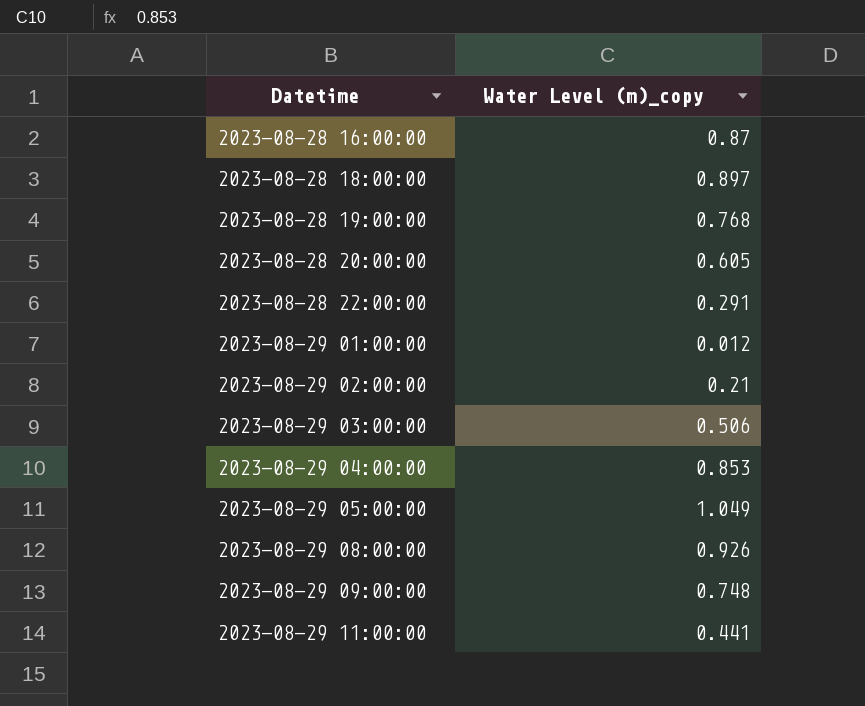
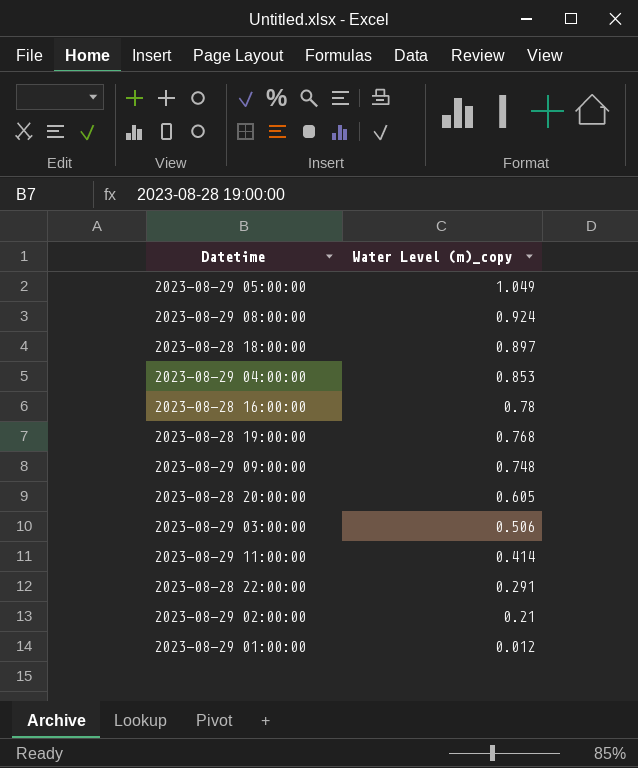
row order: Datetime ascending -> Water Level (m)_copy descending
2023-08-29 08:00:00 | Water Level (m)_copy: 0.926 -> 0.924
2023-08-28 16:00:00 | Water Level (m)_copy: 0.87 -> 0.78
2023-08-29 11:00:00 | Water Level (m)_copy: 0.441 -> 0.414

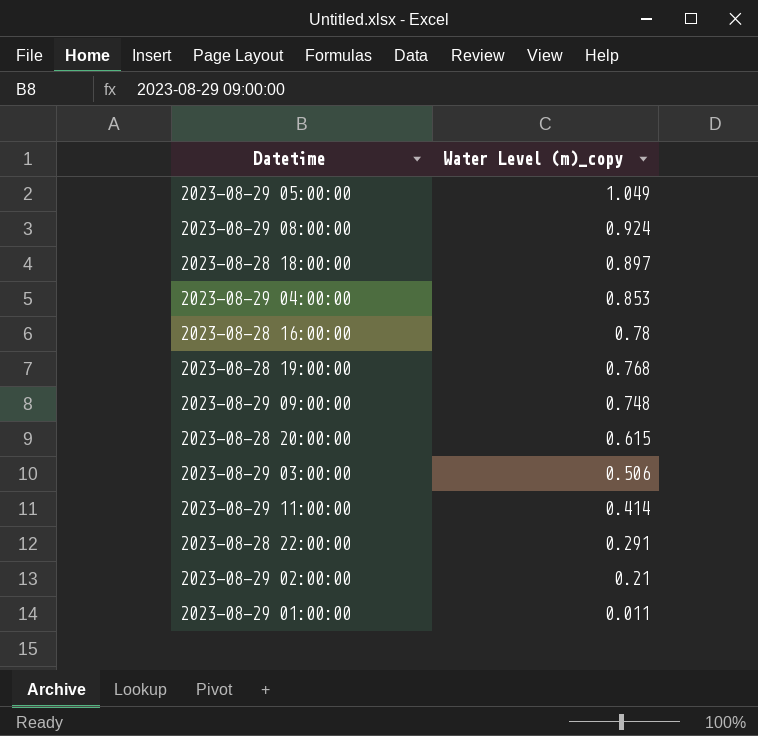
2023-08-28 20:00:00 | Water Level (m)_copy: 0.605 -> 0.615
2023-08-29 01:00:00 | Water Level (m)_copy: 0.012 -> 0.011

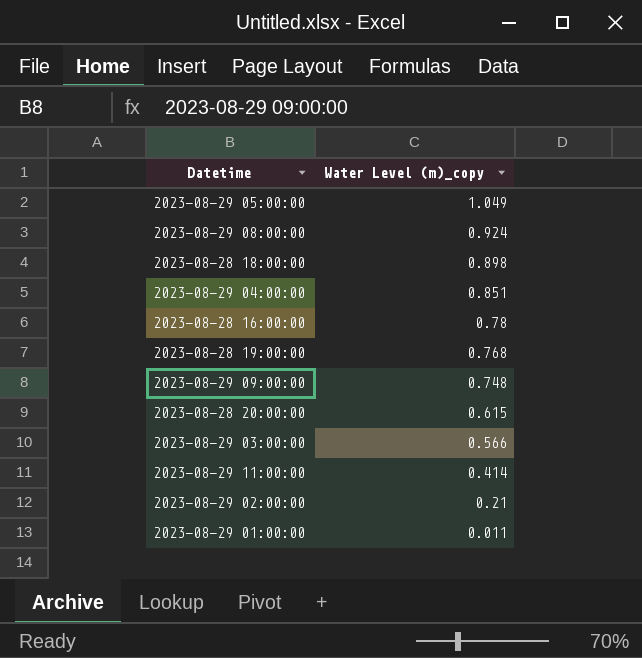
row 2023-08-28 22:00:00: 0.291 -> none
2023-08-28 18:00:00 | Water Level (m)_copy: 0.897 -> 0.898
2023-08-29 04:00:00 | Water Level (m)_copy: 0.853 -> 0.851
2023-08-29 03:00:00 | Water Level (m)_copy: 0.506 -> 0.566

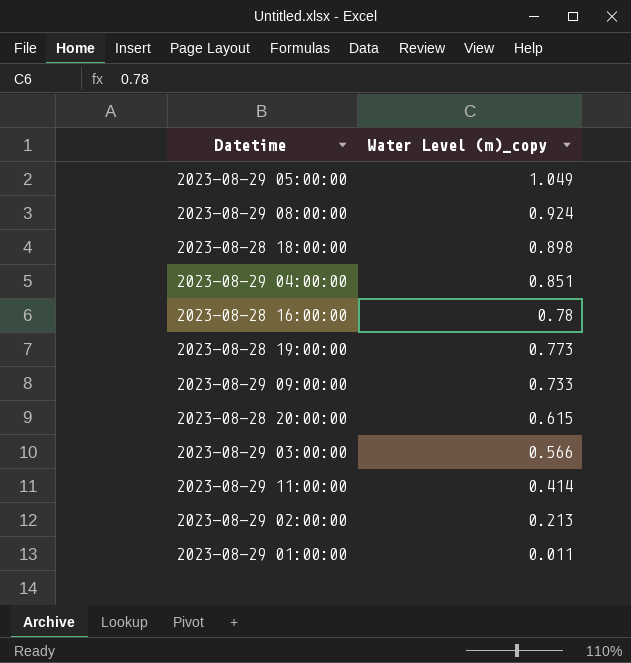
2023-08-28 19:00:00 | Water Level (m)_copy: 0.768 -> 0.773
2023-08-29 09:00:00 | Water Level (m)_copy: 0.748 -> 0.733
2023-08-29 02:00:00 | Water Level (m)_copy: 0.21 -> 0.213

